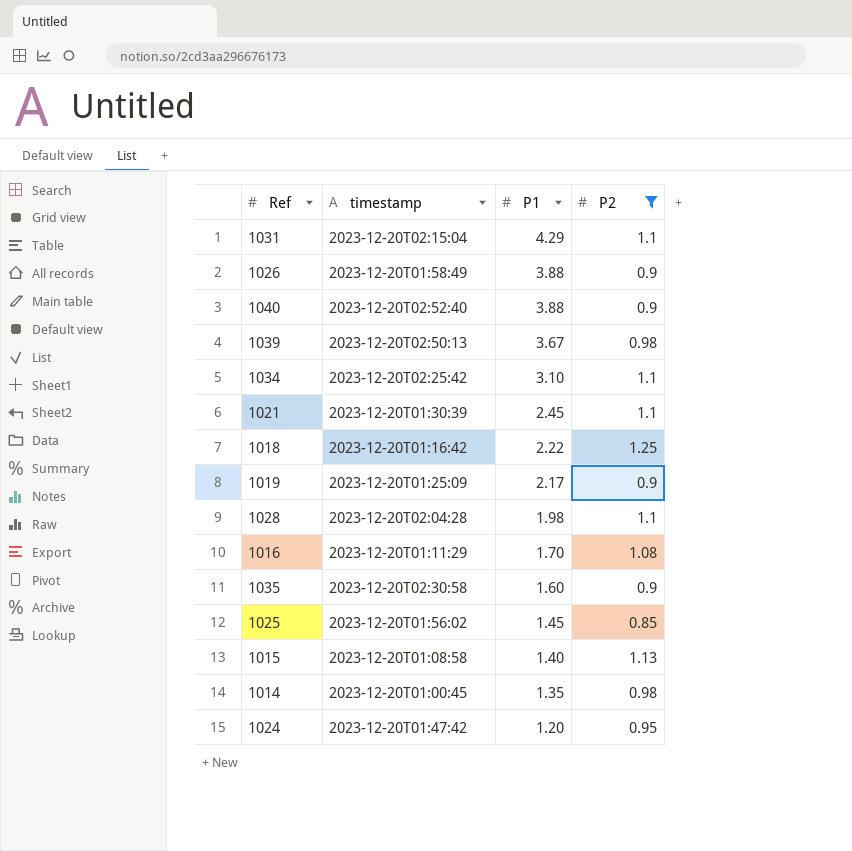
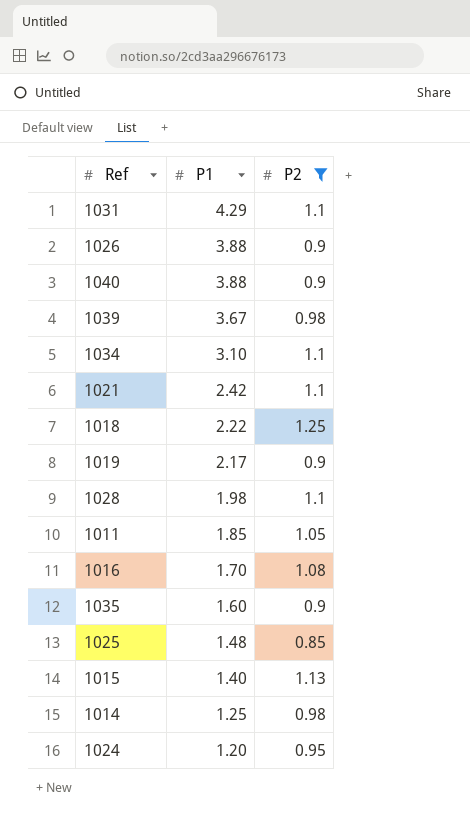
column timestamp | position: 2 -> none
1021 | P1: 2.45 -> 2.42
row 1011: none -> 1.85 | 1.05
1025 | P1: 1.45 -> 1.48
1014 | P1: 1.35 -> 1.25

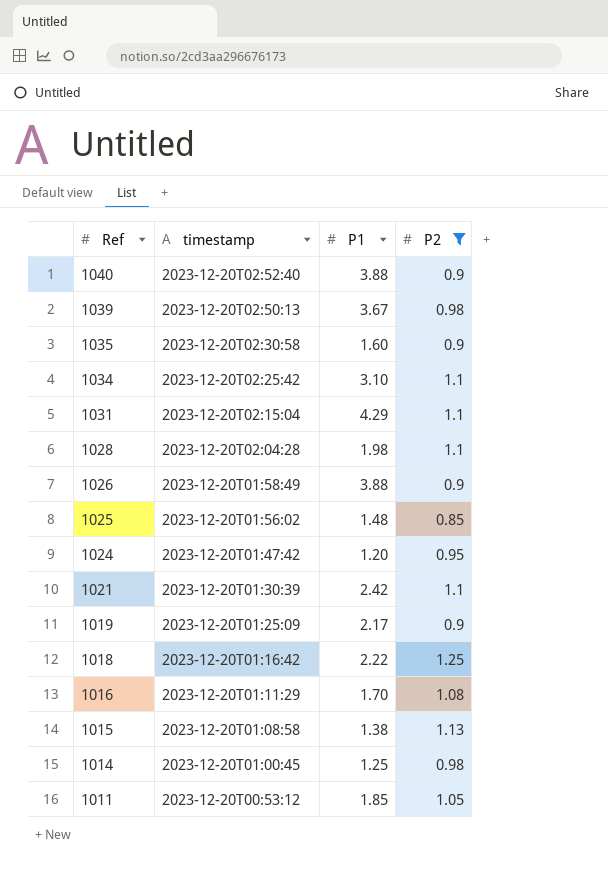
row order: P1 descending -> Ref descending
column timestamp | position: none -> 2
1015 | P1: 1.40 -> 1.38

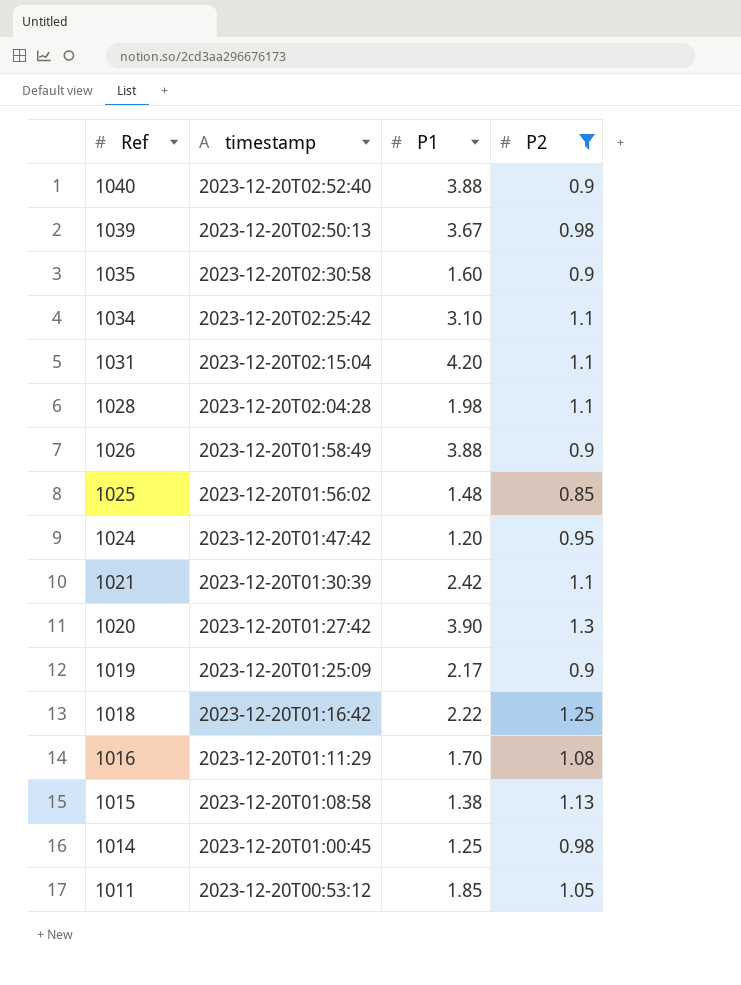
1031 | P1: 4.29 -> 4.20
row 1020: none -> 2023-12-20T01:27:42 | 3.90 | 1.3

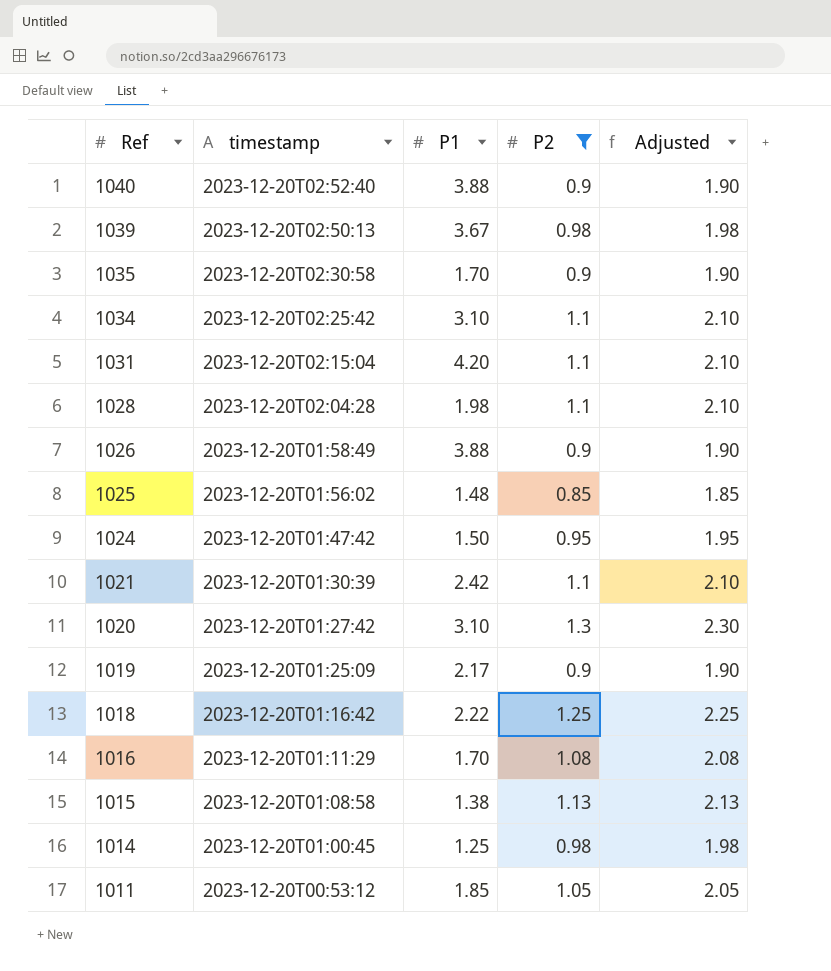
column Adjusted | formula: none -> [P2] + 1
1035 | P1: 1.60 -> 1.70
1024 | P1: 1.20 -> 1.50
1020 | P1: 3.90 -> 3.10

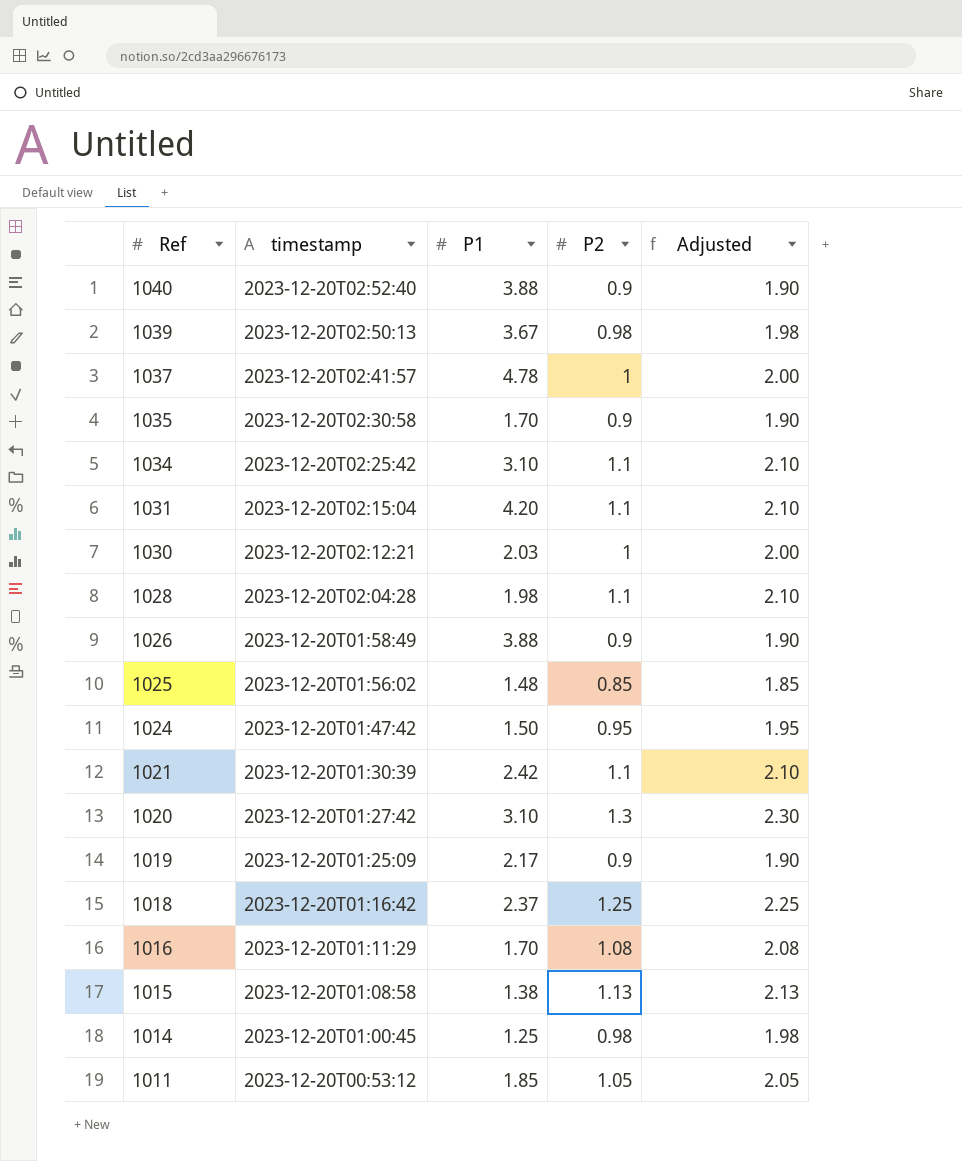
filter: P2 != 1 -> none
1018 | P1: 2.22 -> 2.37

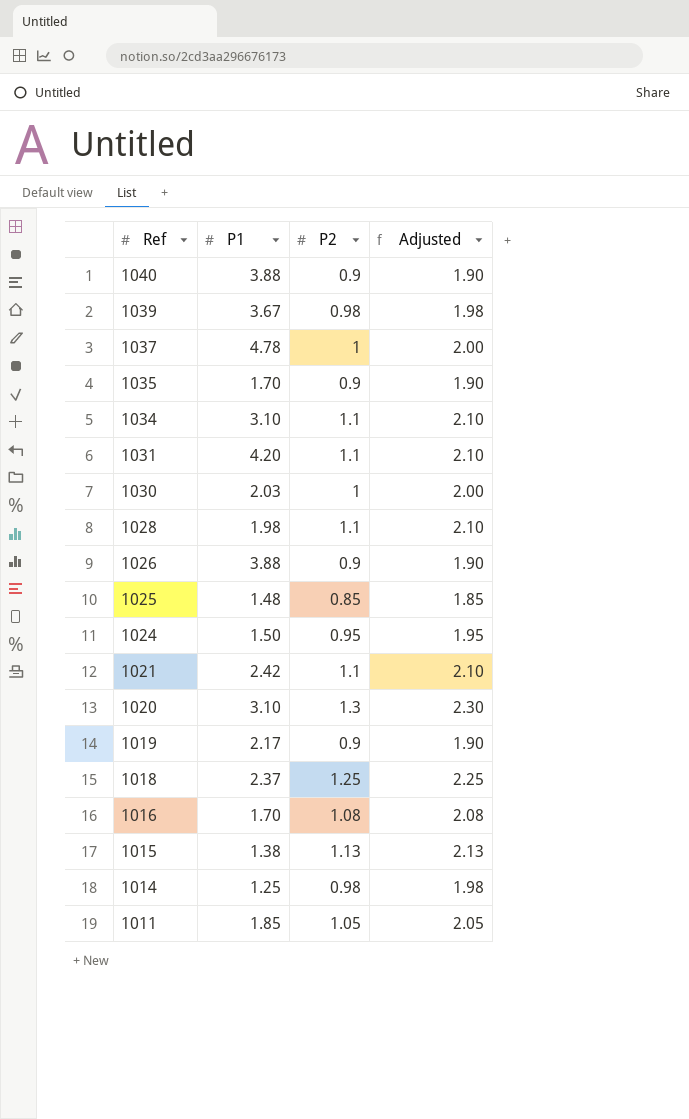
column timestamp | position: 2 -> none

